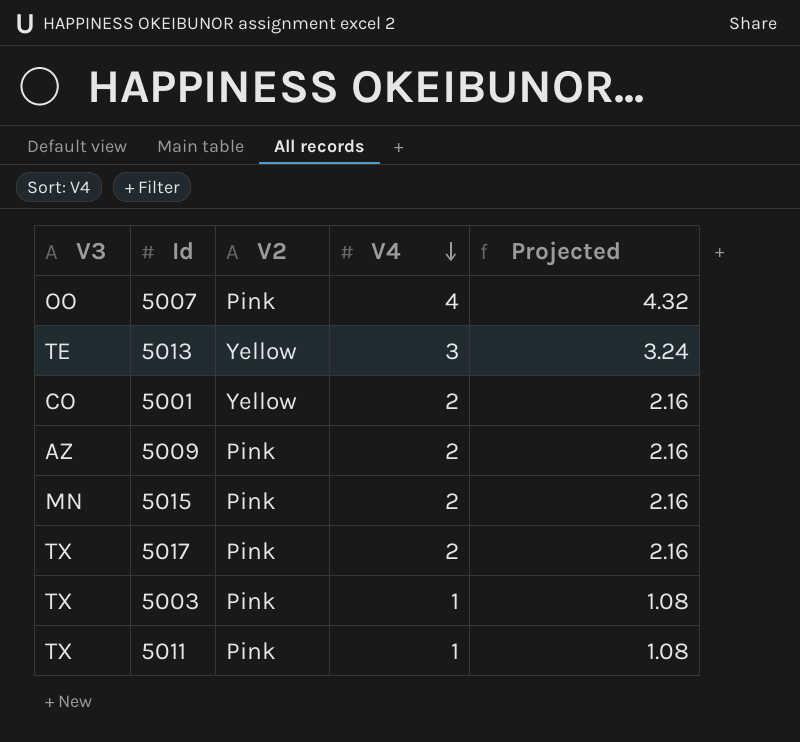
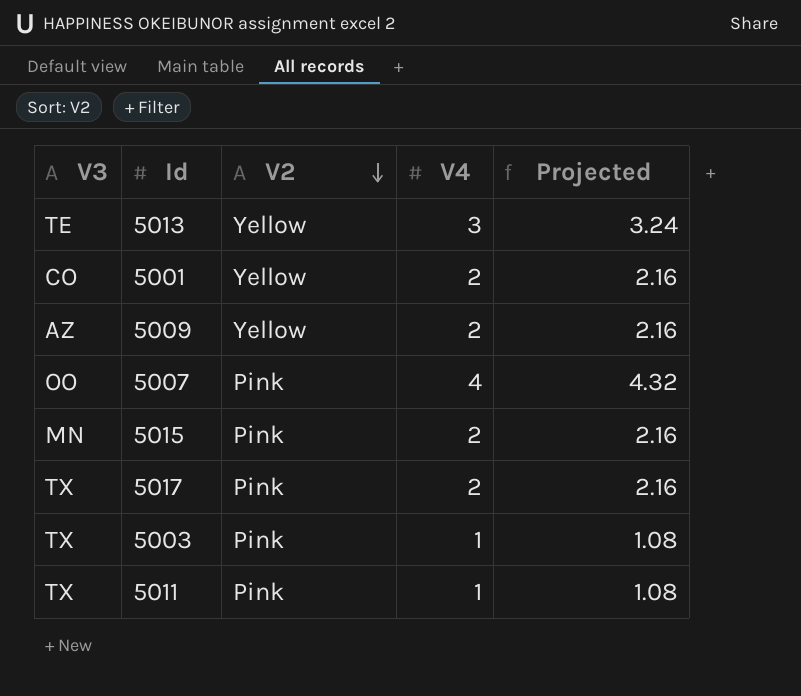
row order: V4 descending -> V2 descending
5009 | V2: Pink -> Yellow

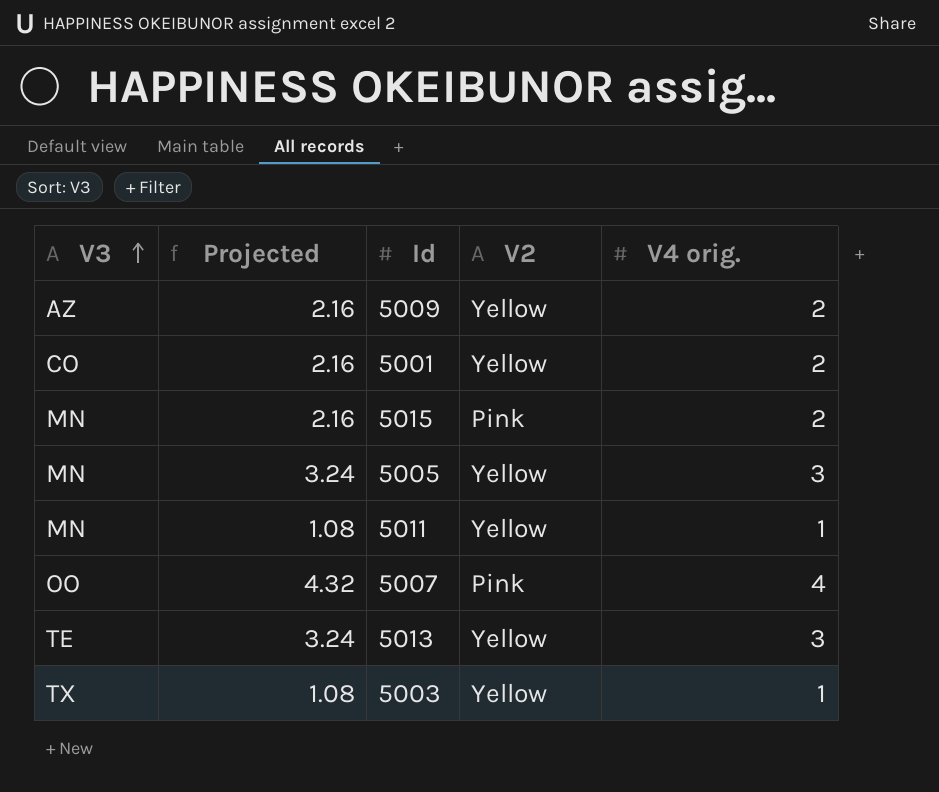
row order: V2 descending -> V3 ascending
column Projected | position: 5 -> 2
column name: V4 -> V4 orig.
row 5017: TX | Pink | 2 | 2.16 -> none
row 5005: none -> MN | 3.24 | Yellow | 3
5011 | V3: TX -> MN
5011 | V2: Pink -> Yellow
5003 | V2: Pink -> Yellow

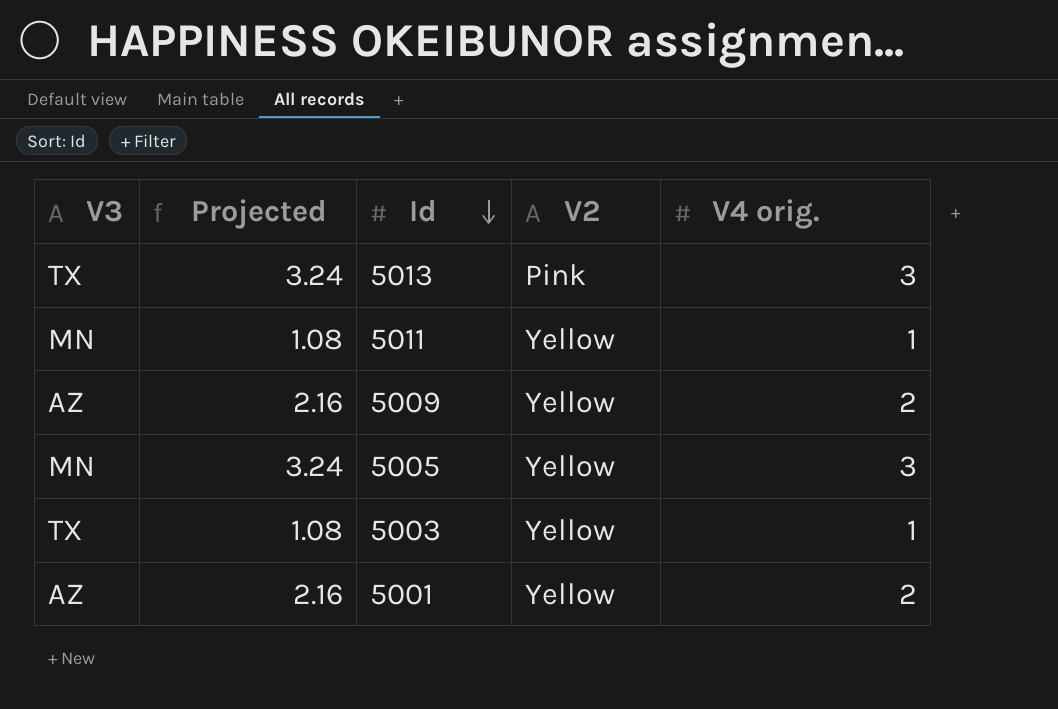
row order: V3 ascending -> Id descending
row 5015: MN | 2.16 | Pink | 2 -> none
row 5007: OO | 4.32 | Pink | 4 -> none
5013 | V3: TE -> TX
5013 | V2: Yellow -> Pink
5001 | V3: CO -> AZ

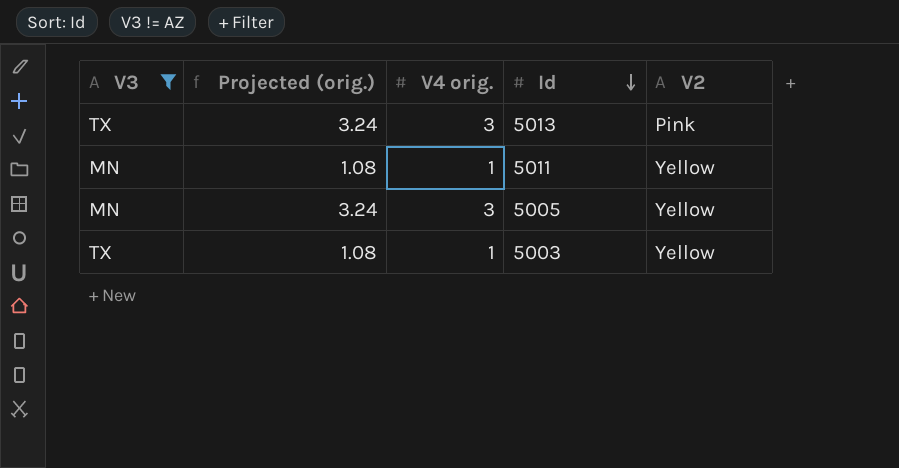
filter: none -> V3 != AZ
column name: Projected -> Projected (orig.)
column V4 orig. | position: 5 -> 3

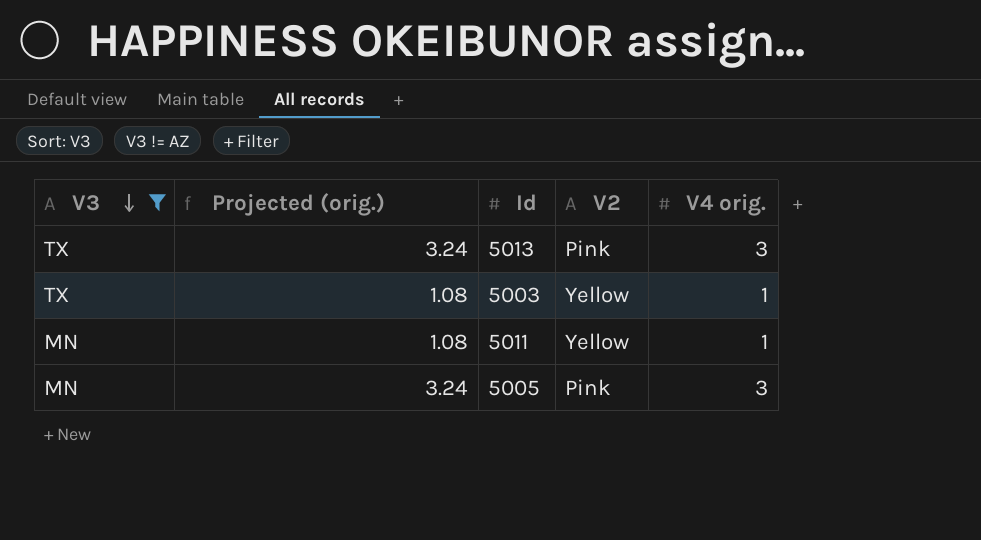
row order: Id descending -> V3 descending
column V4 orig. | position: 3 -> 5
5005 | V2: Yellow -> Pink

